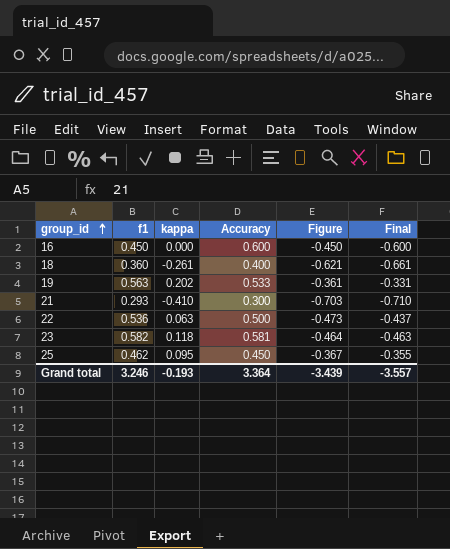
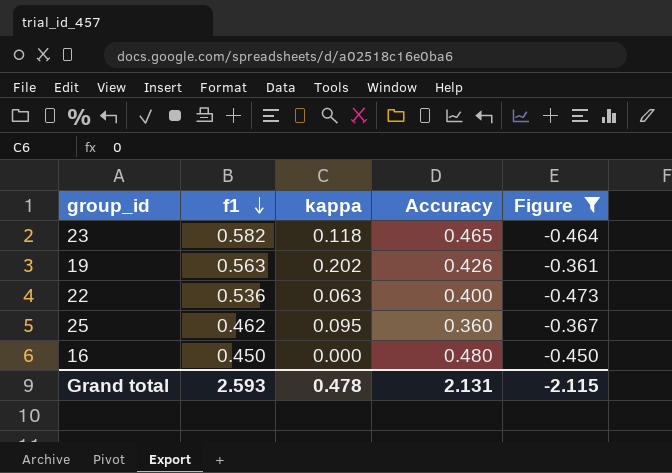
filter: none -> Figure >= -0.473
row order: group_id ascending -> f1 descending
column Final | formula: [kappa] - [Accuracy] -> none
23 | Accuracy: 0.581 -> 0.465
19 | Accuracy: 0.533 -> 0.426
22 | Accuracy: 0.500 -> 0.400
25 | Accuracy: 0.450 -> 0.360
16 | Accuracy: 0.600 -> 0.480
Grand total | f1: 3.246 -> 2.593
Grand total | kappa: -0.193 -> 0.478
Grand total | Accuracy: 3.364 -> 2.131
Grand total | Figure: -3.439 -> -2.115

